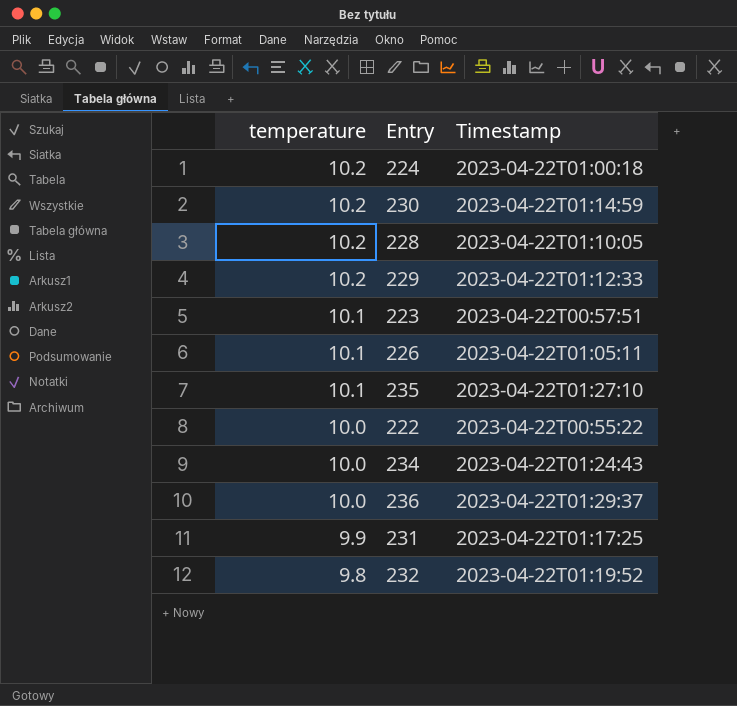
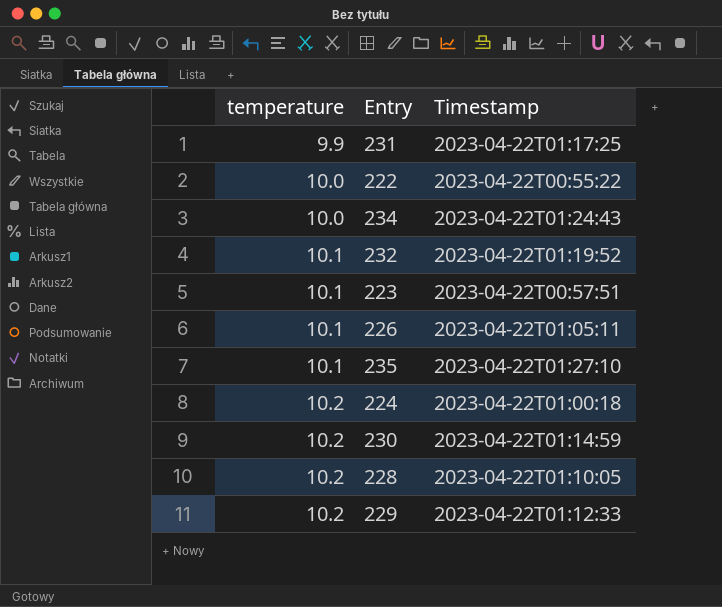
row order: temperature descending -> temperature ascending
row 236: 10.0 | 2023-04-22T01:29:37 -> none
232 | temperature: 9.8 -> 10.1

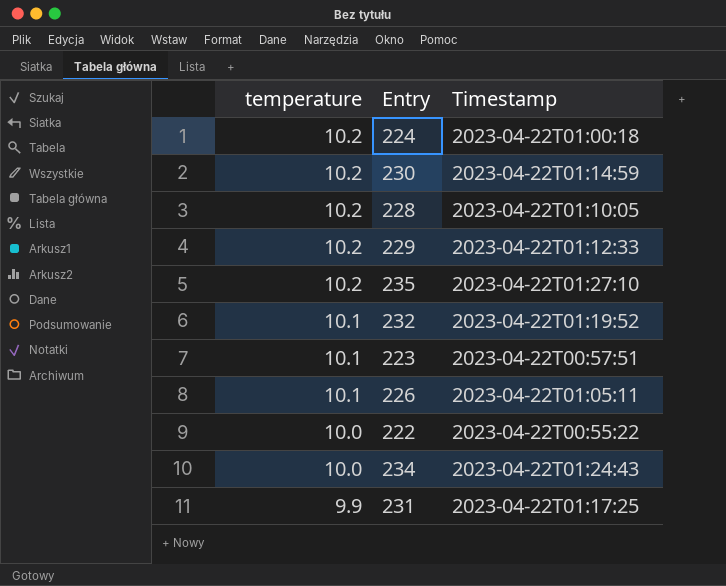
row order: temperature ascending -> temperature descending
235 | temperature: 10.1 -> 10.2

